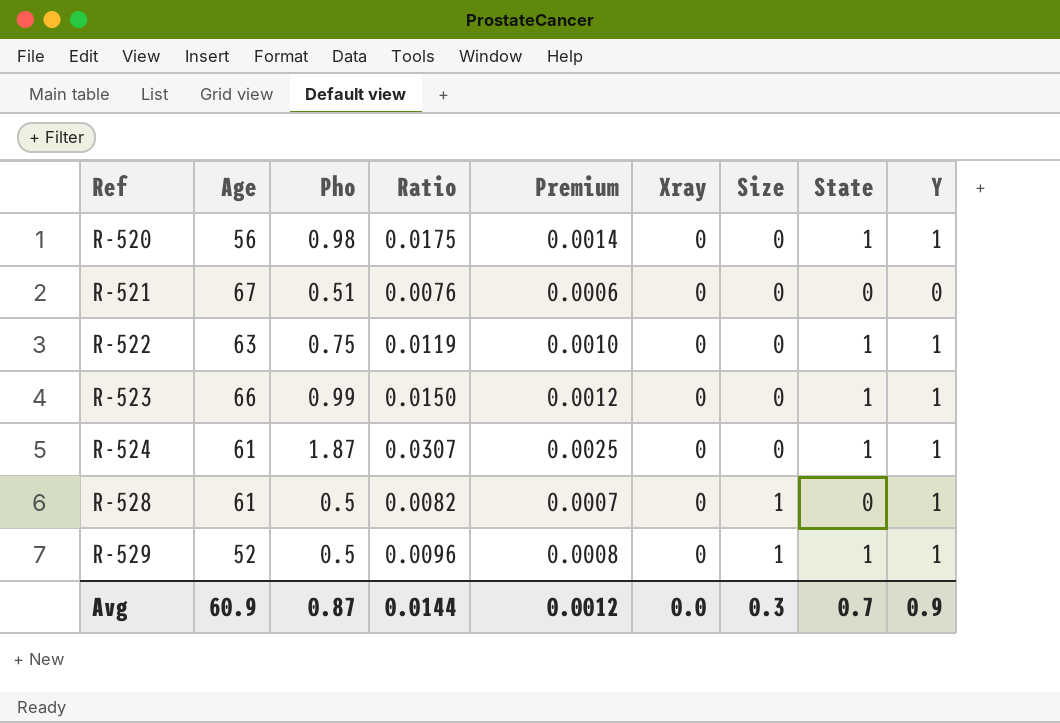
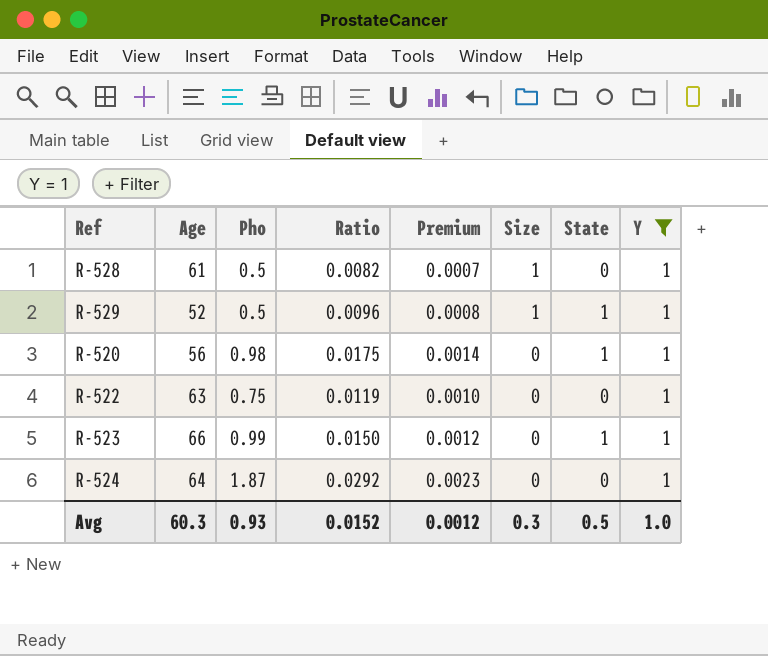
filter: none -> Y = 1
row order: Ref ascending -> Size descending
column Xray | position: 6 -> none
R-522 | State: 1 -> 0
R-524 | Age: 61 -> 64
R-524 | Ratio: 0.0307 -> 0.0292
R-524 | Premium: 0.0025 -> 0.0023
R-524 | State: 1 -> 0
Avg | Age: 60.9 -> 60.3
Avg | Pho: 0.87 -> 0.93
Avg | Ratio: 0.0144 -> 0.0152
Avg | State: 0.7 -> 0.5
Avg | Y: 0.9 -> 1.0

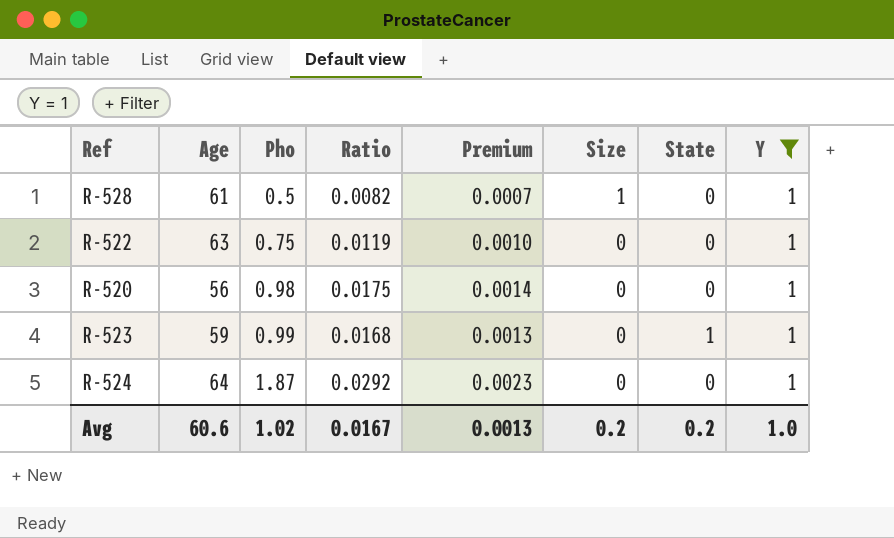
row order: Size descending -> Pho ascending
row R-529: 52 | 0.5 | 0.0096 | 0.0008 | 1 | 1 | 1 -> none
R-520 | State: 1 -> 0
R-523 | Age: 66 -> 59
R-523 | Ratio: 0.0150 -> 0.0168
R-523 | Premium: 0.0012 -> 0.0013
Avg | Age: 60.3 -> 60.6
Avg | Pho: 0.93 -> 1.02
Avg | Ratio: 0.0152 -> 0.0167
Avg | Premium: 0.0012 -> 0.0013
Avg | Size: 0.3 -> 0.2
Avg | State: 0.5 -> 0.2

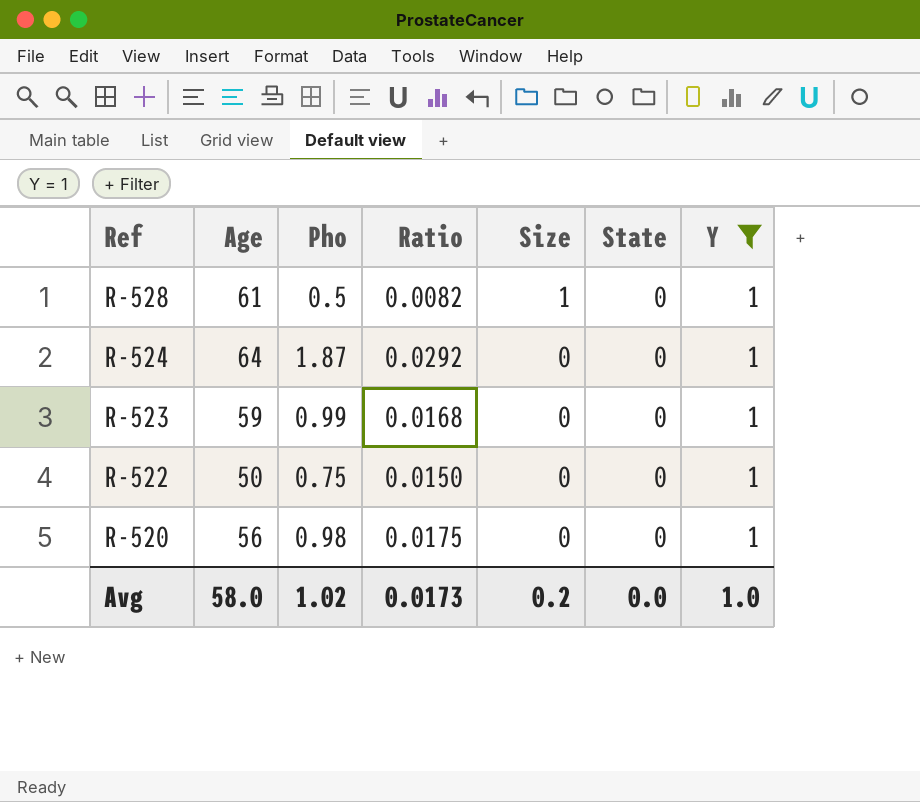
row order: Pho ascending -> Ref descending
column Premium | formula: [Ratio] * 0.08 -> none
R-523 | State: 1 -> 0
R-522 | Age: 63 -> 50
R-522 | Ratio: 0.0119 -> 0.0150
Avg | Age: 60.6 -> 58.0
Avg | Ratio: 0.0167 -> 0.0173
Avg | State: 0.2 -> 0.0

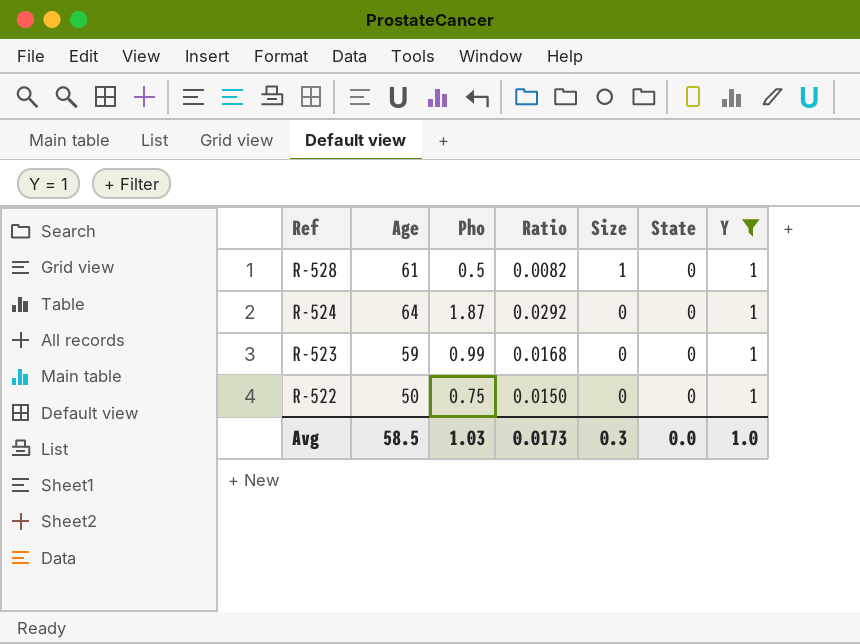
row R-520: 56 | 0.98 | 0.0175 | 0 | 0 | 1 -> none
Avg | Age: 58.0 -> 58.5
Avg | Pho: 1.02 -> 1.03
Avg | Size: 0.2 -> 0.3

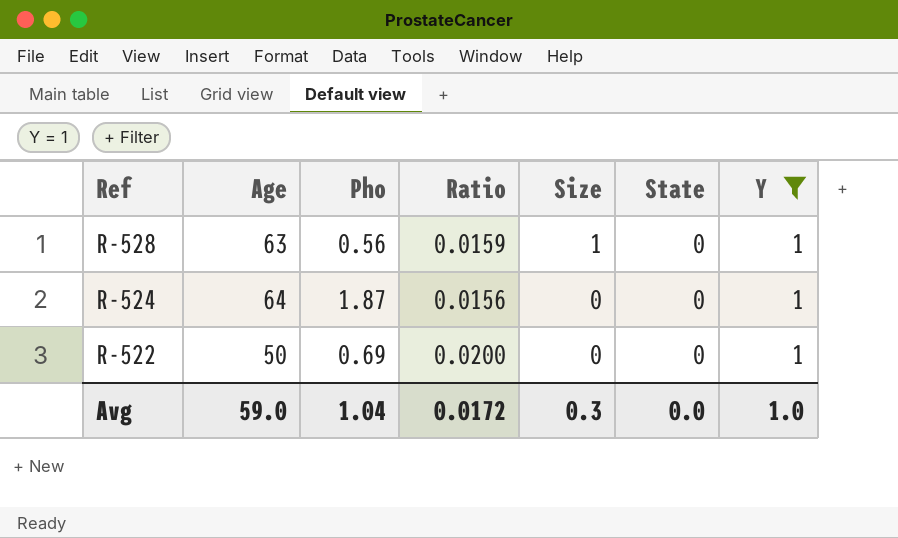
column Ratio | formula: [Pho] / [Age] -> [Y] / [Age]
row R-523: 59 | 0.99 | 0.0168 | 0 | 0 | 1 -> none
R-528 | Age: 61 -> 63
R-528 | Pho: 0.5 -> 0.56
R-522 | Pho: 0.75 -> 0.69
Avg | Age: 58.5 -> 59.0
Avg | Pho: 1.03 -> 1.04
Avg | Ratio: 0.0173 -> 0.0172

